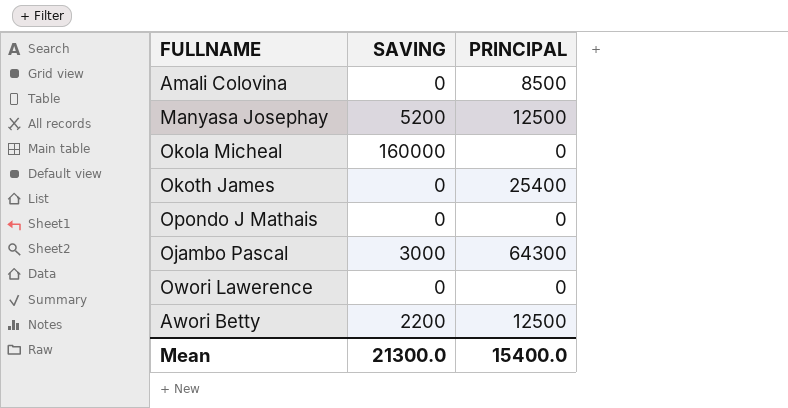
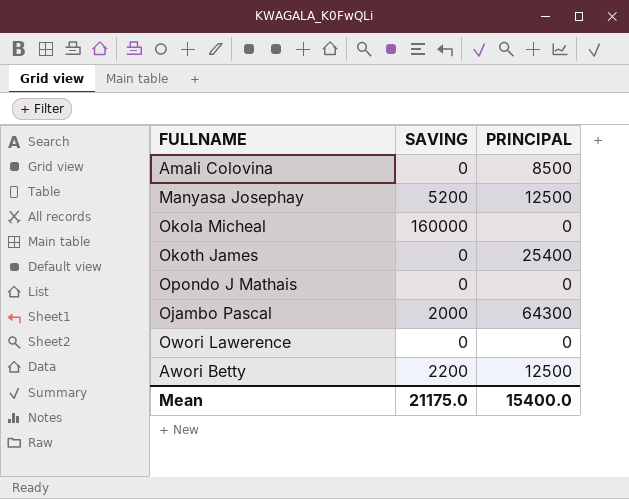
Ojambo Pascal | SAVING: 3000 -> 2000
Mean | SAVING: 21300.0 -> 21175.0

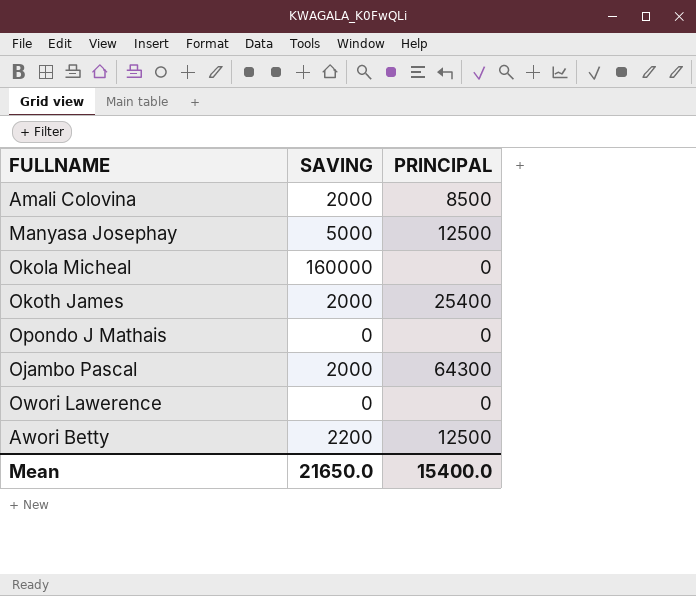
Amali Colovina | SAVING: 0 -> 2000
Manyasa Josephay | SAVING: 5200 -> 5000
Okoth James | SAVING: 0 -> 2000
Mean | SAVING: 21175.0 -> 21650.0

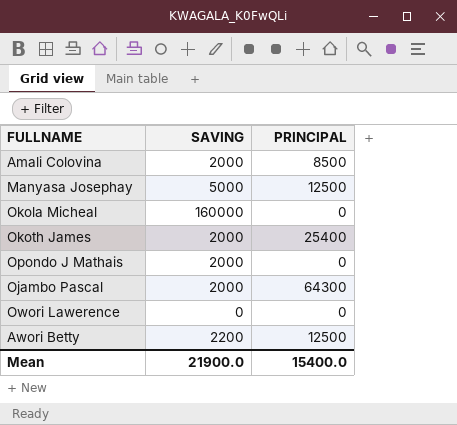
Opondo J Mathais | SAVING: 0 -> 2000
Mean | SAVING: 21650.0 -> 21900.0

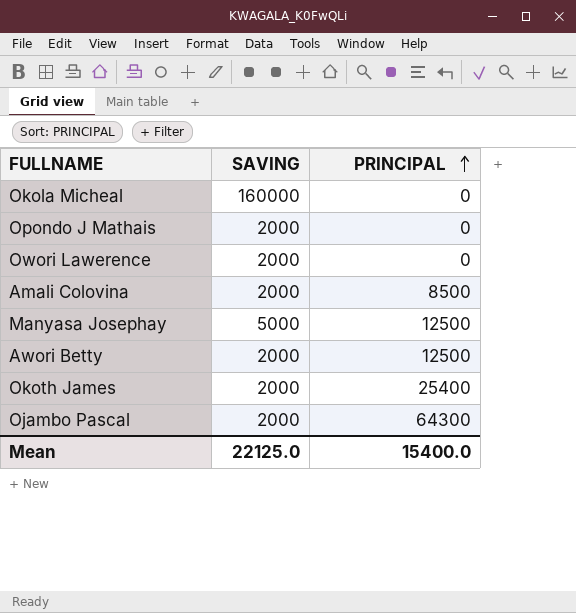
row order: none -> PRINCIPAL ascending
Owori Lawerence | SAVING: 0 -> 2000
Awori Betty | SAVING: 2200 -> 2000
Mean | SAVING: 21900.0 -> 22125.0

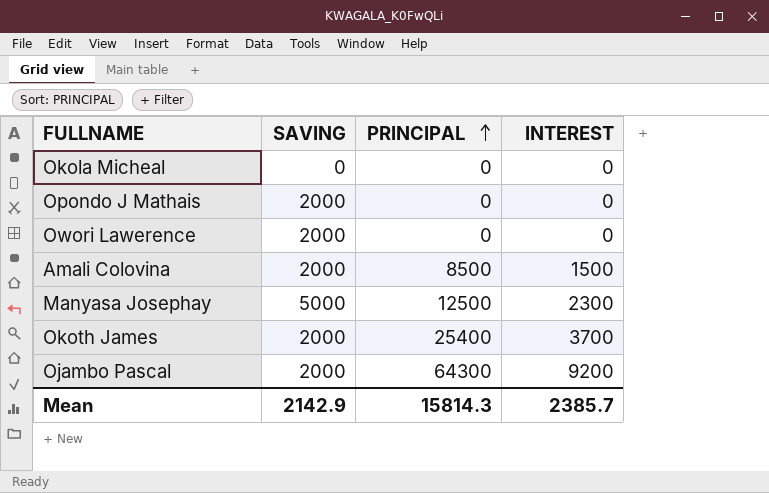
column INTEREST | position: none -> 4
row Awori Betty: 2000 | 12500 -> none
Okola Micheal | SAVING: 160000 -> 0
Mean | SAVING: 22125.0 -> 2142.9
Mean | PRINCIPAL: 15400.0 -> 15814.3

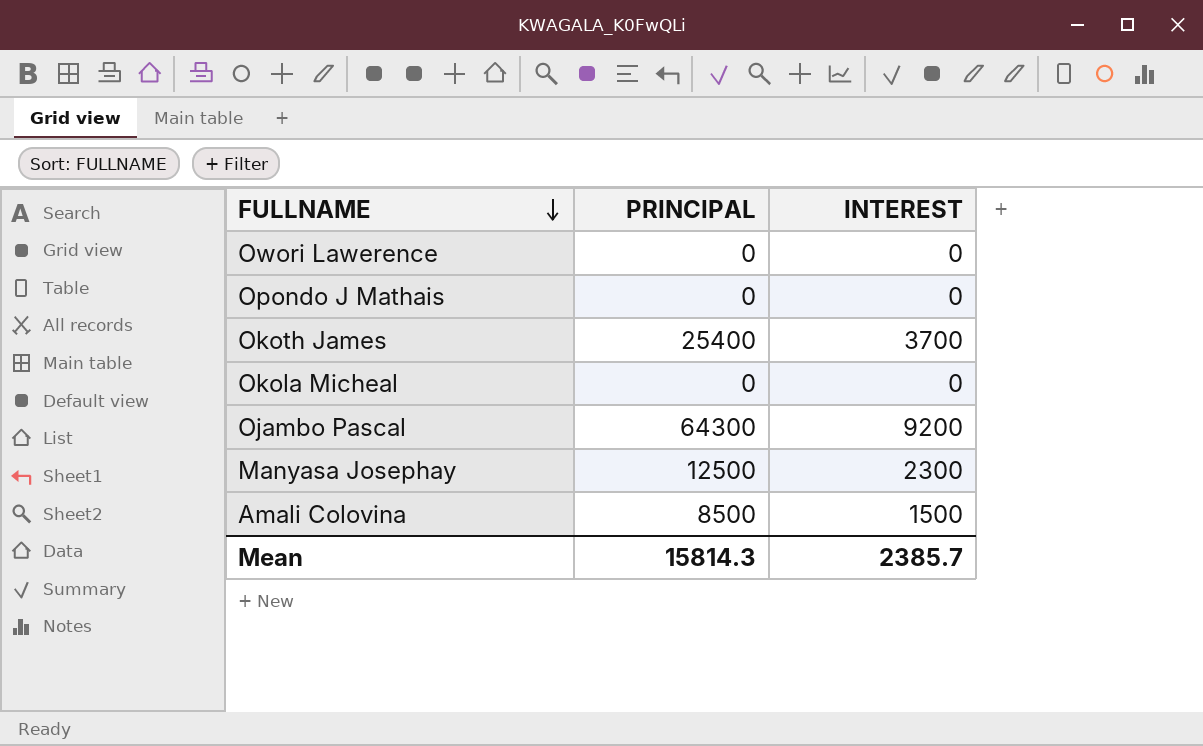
row order: PRINCIPAL ascending -> FULLNAME descending
column SAVING | position: 2 -> none

